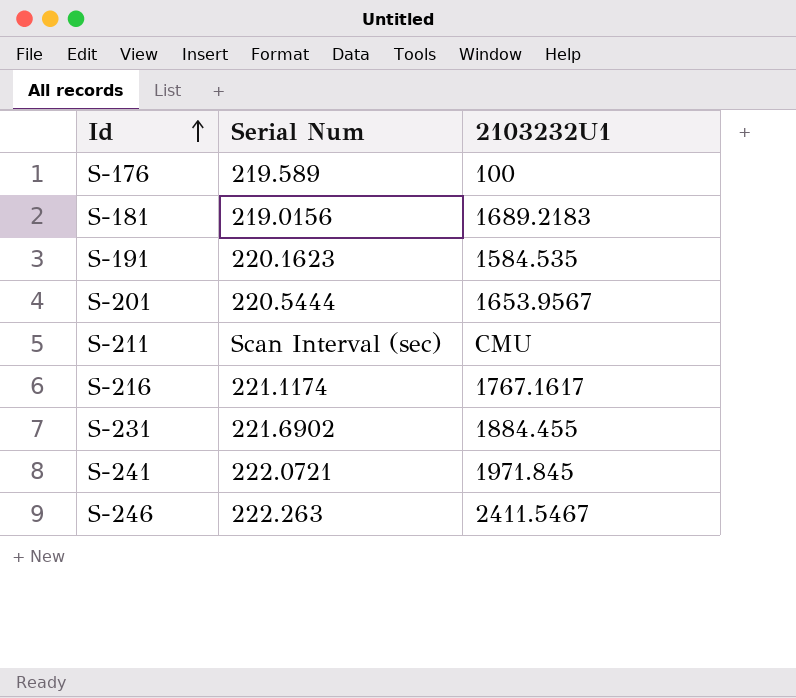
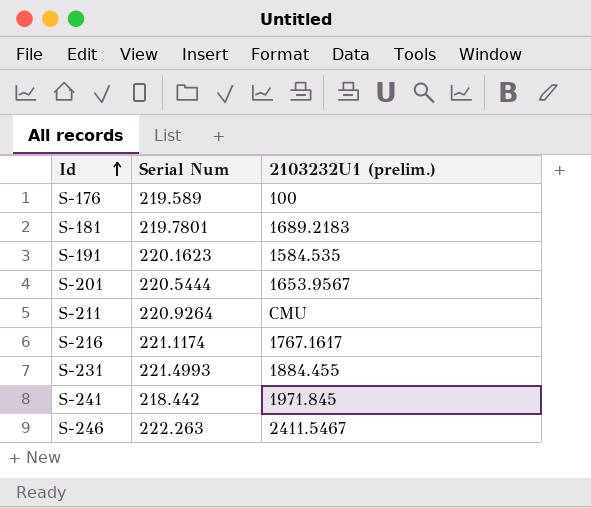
column name: 2103232U1 -> 2103232U1 (prelim.)
S-181 | Serial Num: 219.0156 -> 219.7801
S-211 | Serial Num: Scan Interval (sec) -> 220.9264
S-231 | Serial Num: 221.6902 -> 221.4993
S-241 | Serial Num: 222.0721 -> 218.442

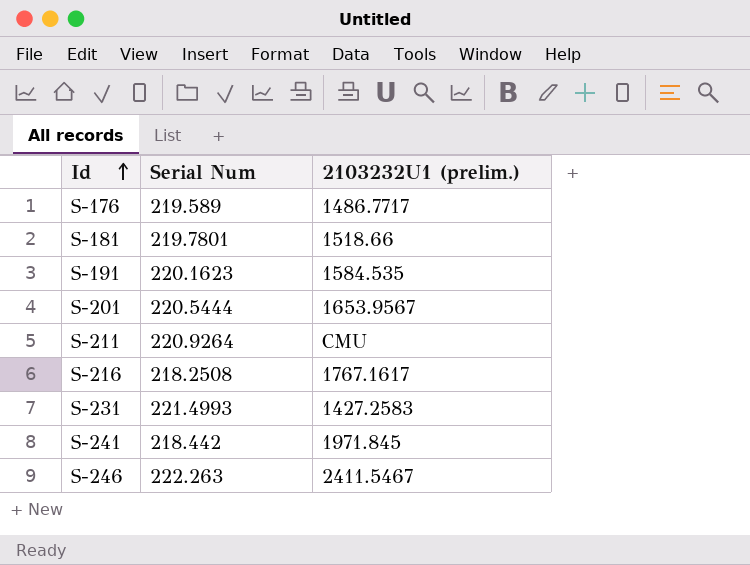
S-176 | 2103232U1 (prelim.): 100 -> 1486.7717
S-181 | 2103232U1 (prelim.): 1689.2183 -> 1518.66
S-216 | Serial Num: 221.1174 -> 218.2508
S-231 | 2103232U1 (prelim.): 1884.455 -> 1427.2583

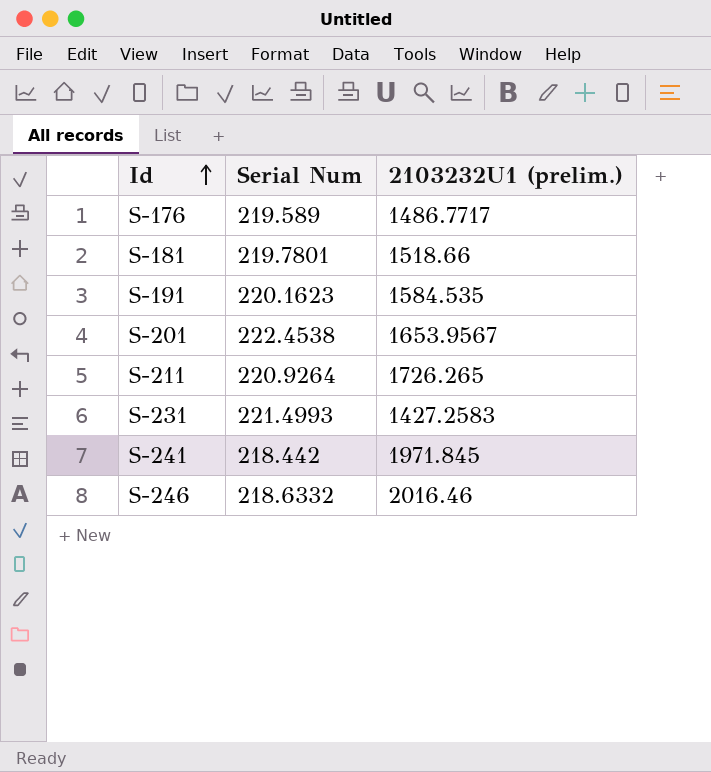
row S-216: 218.2508 | 1767.1617 -> none
S-201 | Serial Num: 220.5444 -> 222.4538
S-211 | 2103232U1 (prelim.): CMU -> 1726.265
S-246 | Serial Num: 222.263 -> 218.6332
S-246 | 2103232U1 (prelim.): 2411.5467 -> 2016.46

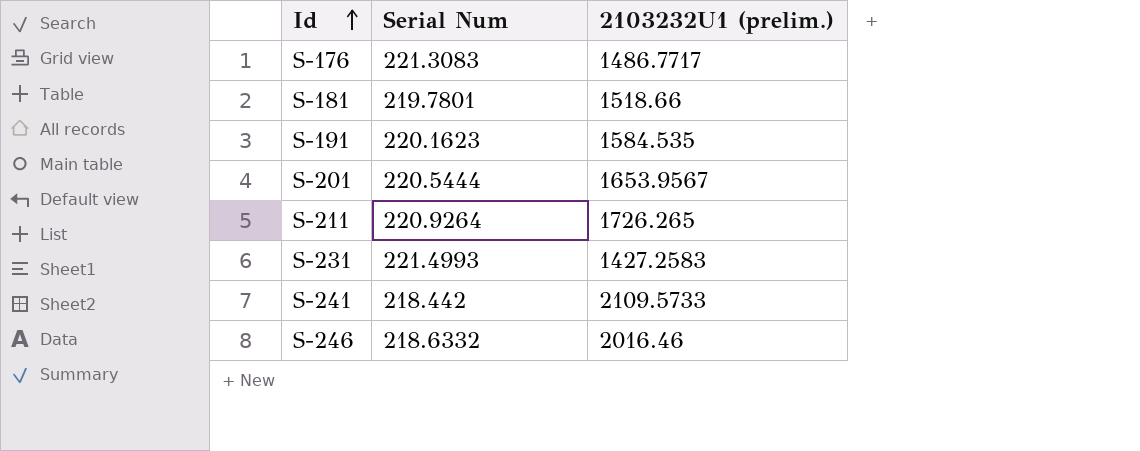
S-176 | Serial Num: 219.589 -> 221.3083
S-201 | Serial Num: 222.4538 -> 220.5444
S-241 | 2103232U1 (prelim.): 1971.845 -> 2109.5733

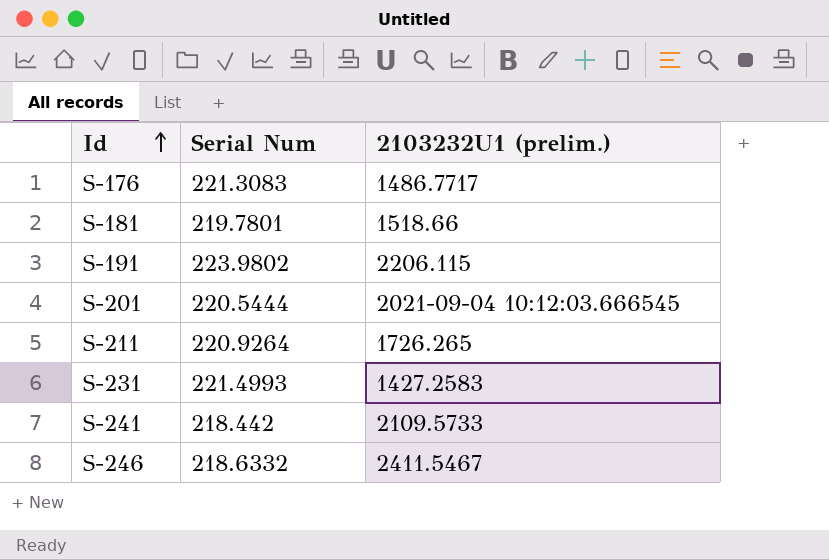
S-191 | Serial Num: 220.1623 -> 223.9802
S-191 | 2103232U1 (prelim.): 1584.535 -> 2206.115
S-201 | 2103232U1 (prelim.): 1653.9567 -> 2021-09-04 10:12:03.666545
S-246 | 2103232U1 (prelim.): 2016.46 -> 2411.5467

